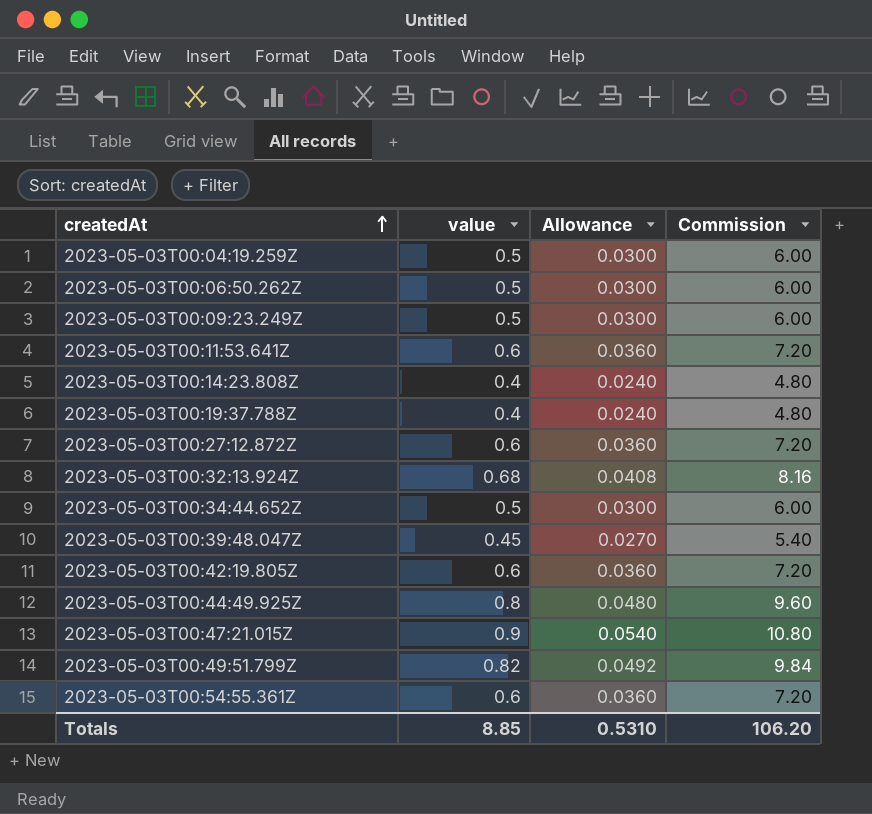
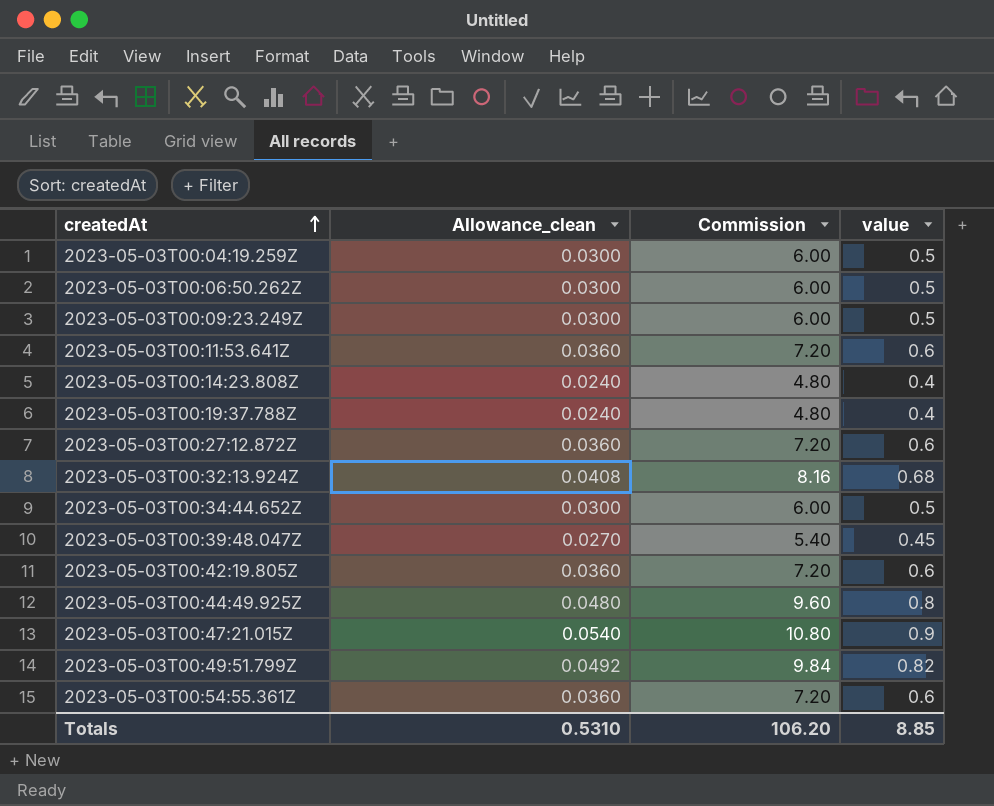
column name: Allowance -> Allowance_clean
column value | position: 2 -> 4

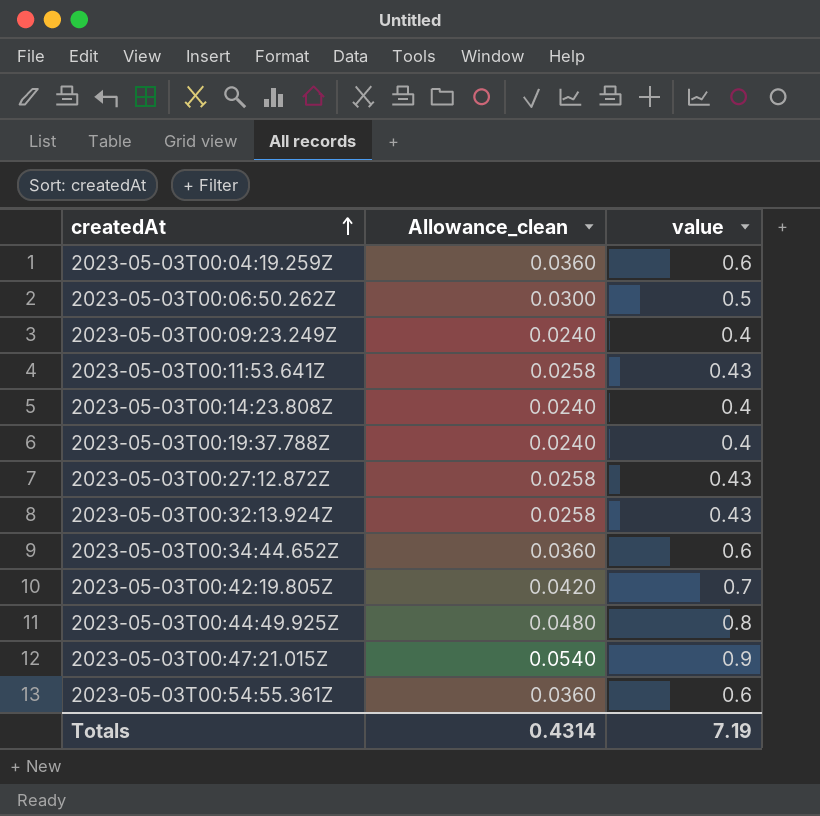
column Commission | formula: [value] * 12 -> none
row 2023-05-03T00:39:48.047Z: 0.0270 | 5.40 | 0.45 -> none
row 2023-05-03T00:49:51.799Z: 0.0492 | 9.84 | 0.82 -> none
2023-05-03T00:04:19.259Z | Allowance_clean: 0.0300 -> 0.0360
2023-05-03T00:04:19.259Z | value: 0.5 -> 0.6
2023-05-03T00:09:23.249Z | Allowance_clean: 0.0300 -> 0.0240
2023-05-03T00:09:23.249Z | value: 0.5 -> 0.4
2023-05-03T00:11:53.641Z | Allowance_clean: 0.0360 -> 0.0258
2023-05-03T00:11:53.641Z | value: 0.6 -> 0.43
2023-05-03T00:27:12.872Z | Allowance_clean: 0.0360 -> 0.0258
2023-05-03T00:27:12.872Z | value: 0.6 -> 0.43
2023-05-03T00:32:13.924Z | Allowance_clean: 0.0408 -> 0.0258
2023-05-03T00:32:13.924Z | value: 0.68 -> 0.43
2023-05-03T00:34:44.652Z | Allowance_clean: 0.0300 -> 0.0360
2023-05-03T00:34:44.652Z | value: 0.5 -> 0.6
2023-05-03T00:42:19.805Z | Allowance_clean: 0.0360 -> 0.0420
2023-05-03T00:42:19.805Z | value: 0.6 -> 0.7
Totals | Allowance_clean: 0.5310 -> 0.4314
Totals | value: 8.85 -> 7.19

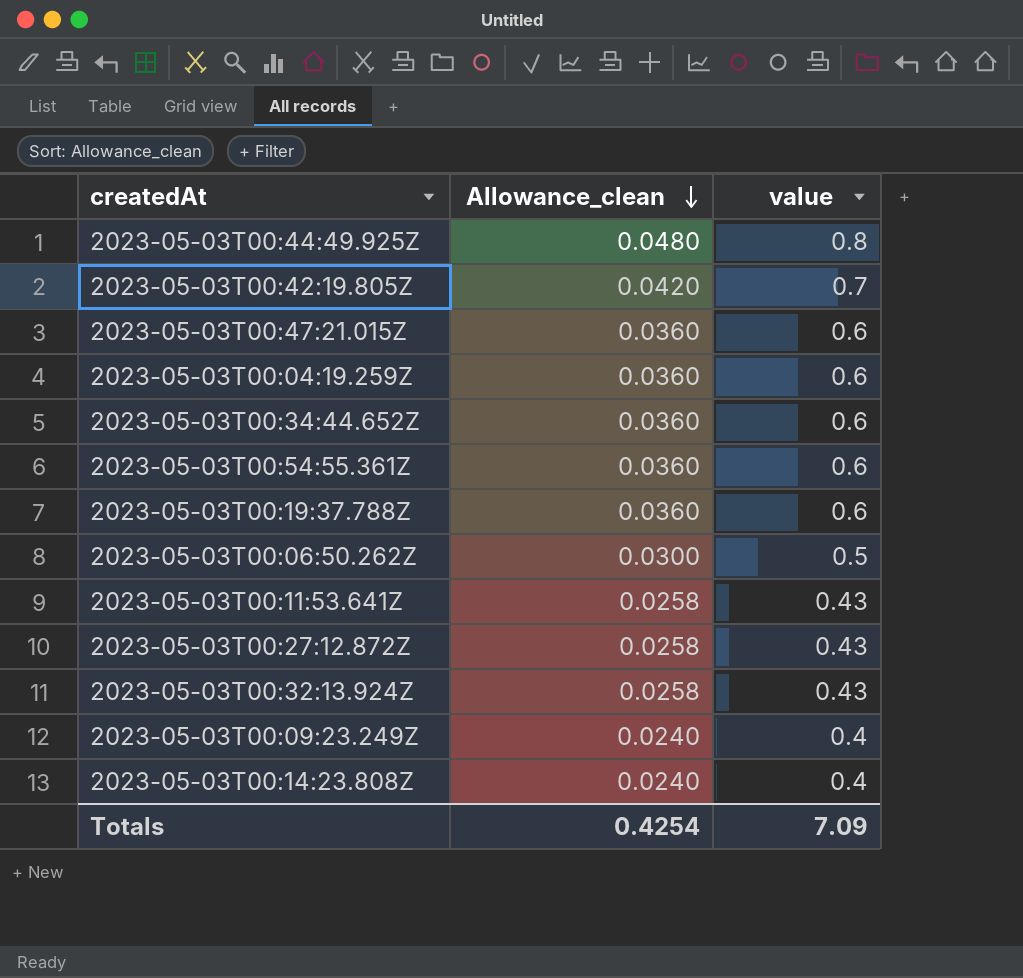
row order: createdAt ascending -> Allowance_clean descending
2023-05-03T00:47:21.015Z | Allowance_clean: 0.0540 -> 0.0360
2023-05-03T00:47:21.015Z | value: 0.9 -> 0.6
2023-05-03T00:19:37.788Z | Allowance_clean: 0.0240 -> 0.0360
2023-05-03T00:19:37.788Z | value: 0.4 -> 0.6
Totals | Allowance_clean: 0.4314 -> 0.4254
Totals | value: 7.19 -> 7.09

